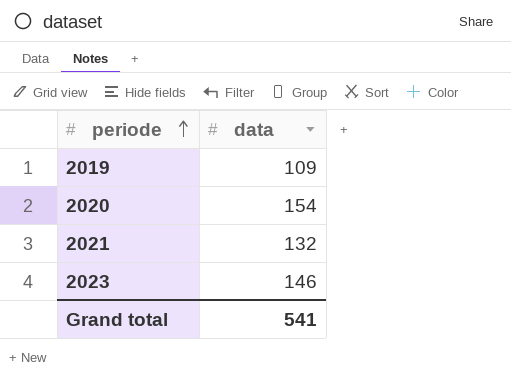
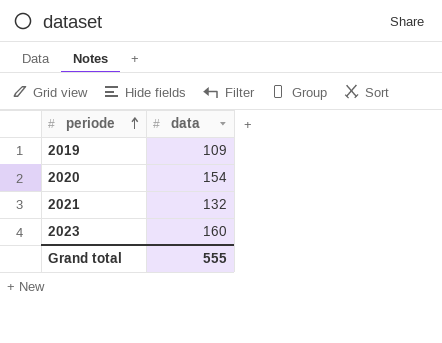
2023 | data: 146 -> 160
Grand total | data: 541 -> 555

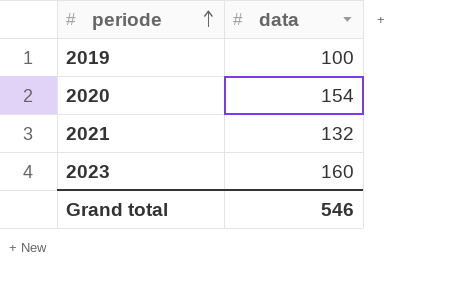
2019 | data: 109 -> 100
Grand total | data: 555 -> 546

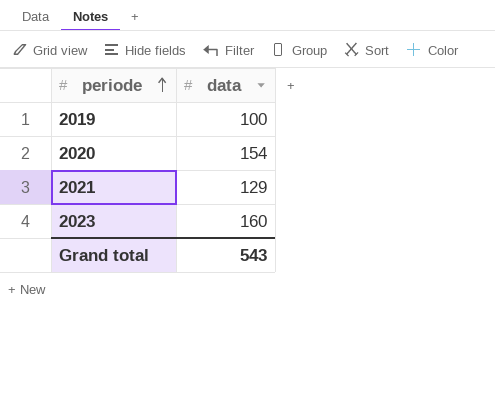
2021 | data: 132 -> 129
Grand total | data: 546 -> 543

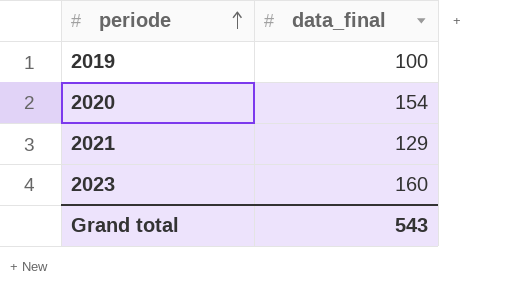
column name: data -> data_final

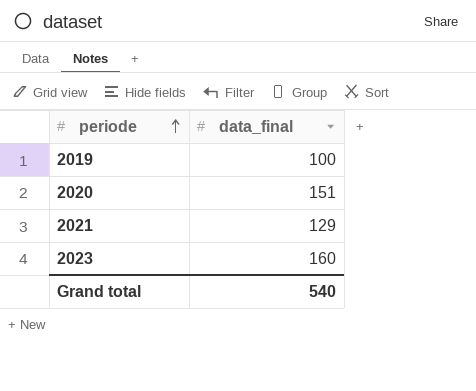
2020 | data_final: 154 -> 151
Grand total | data_final: 543 -> 540

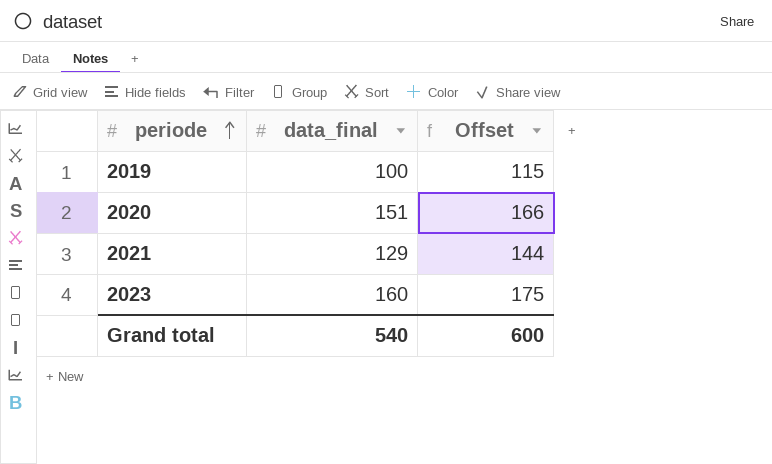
column Offset | formula: none -> [data_final] + 15

